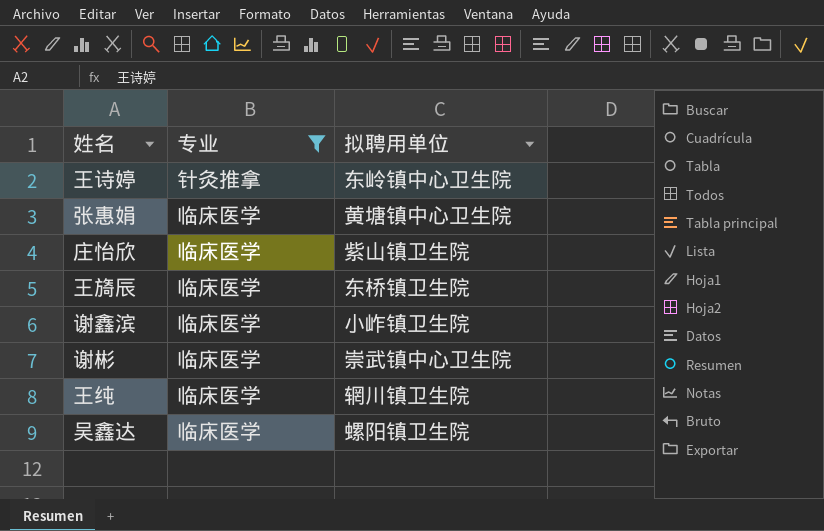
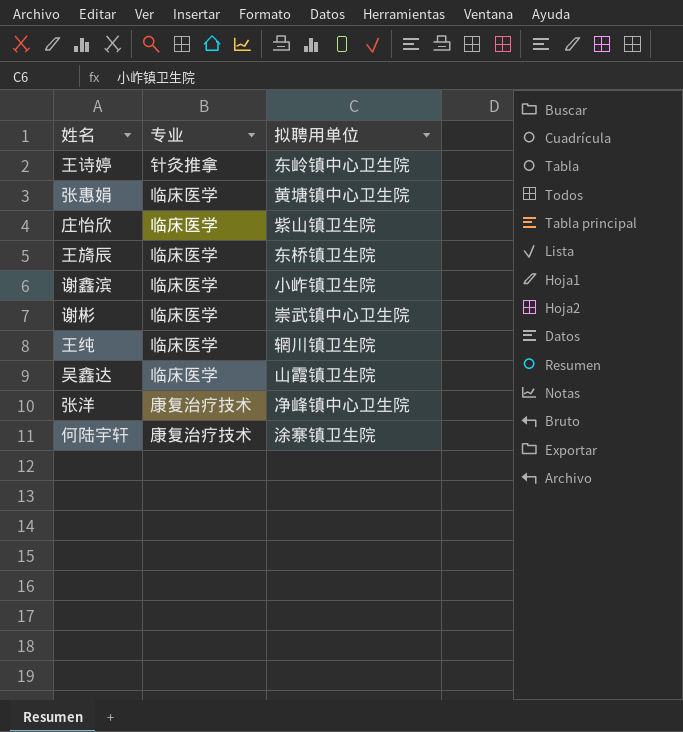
filter: 专业 != 康复治疗技术 -> none
吴鑫达 | 拟聘用单位: 螺阳镇卫生院 -> 山霞镇卫生院

